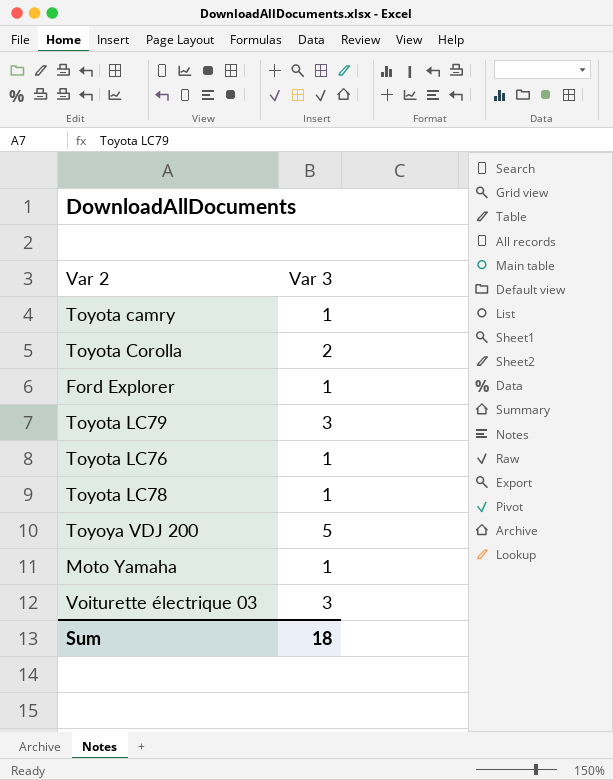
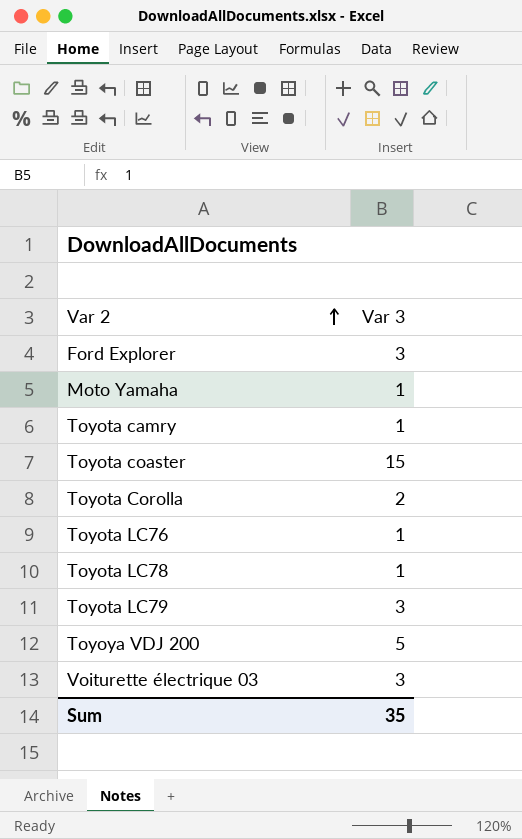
row order: none -> Var 2 ascending
Ford Explorer | Var 3: 1 -> 3
row Toyota coaster: none -> 15
Sum | Var 3: 18 -> 35

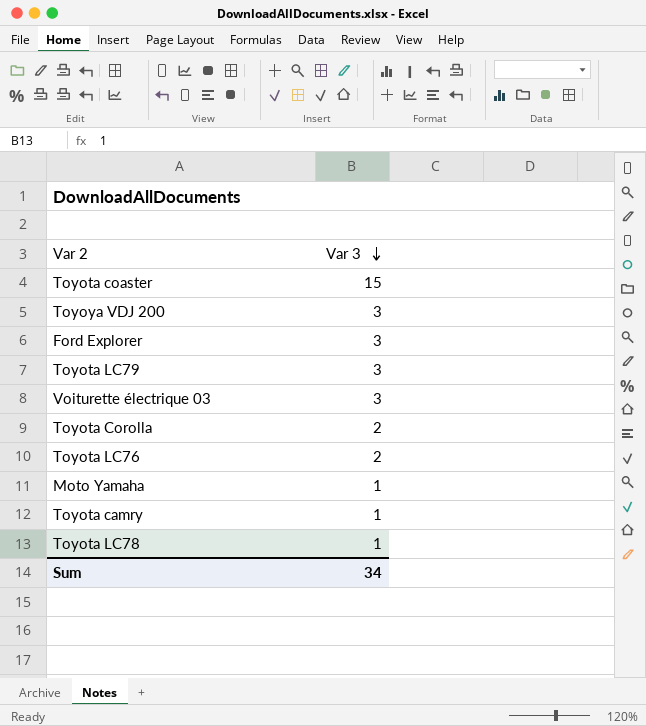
row order: Var 2 ascending -> Var 3 descending
Toyoya VDJ 200 | Var 3: 5 -> 3
Toyota LC76 | Var 3: 1 -> 2
Sum | Var 3: 35 -> 34

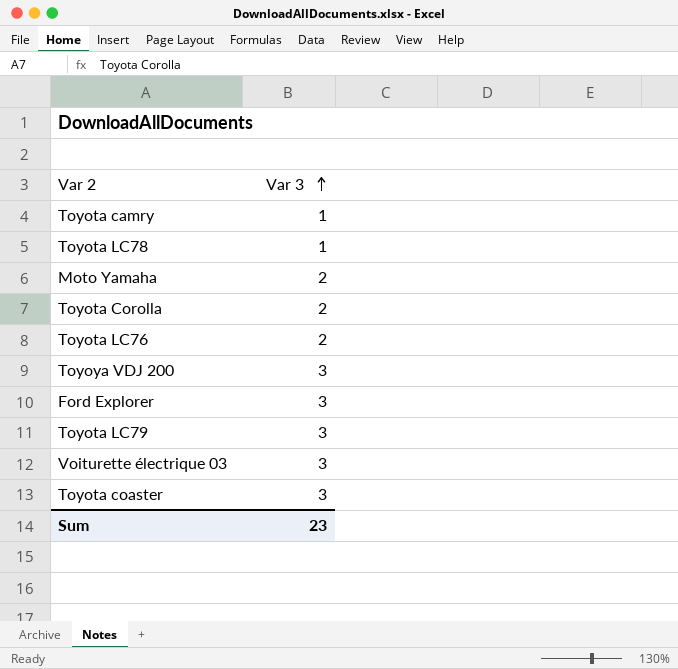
row order: Var 3 descending -> Var 3 ascending
Moto Yamaha | Var 3: 1 -> 2
Toyota coaster | Var 3: 15 -> 3
Sum | Var 3: 34 -> 23

